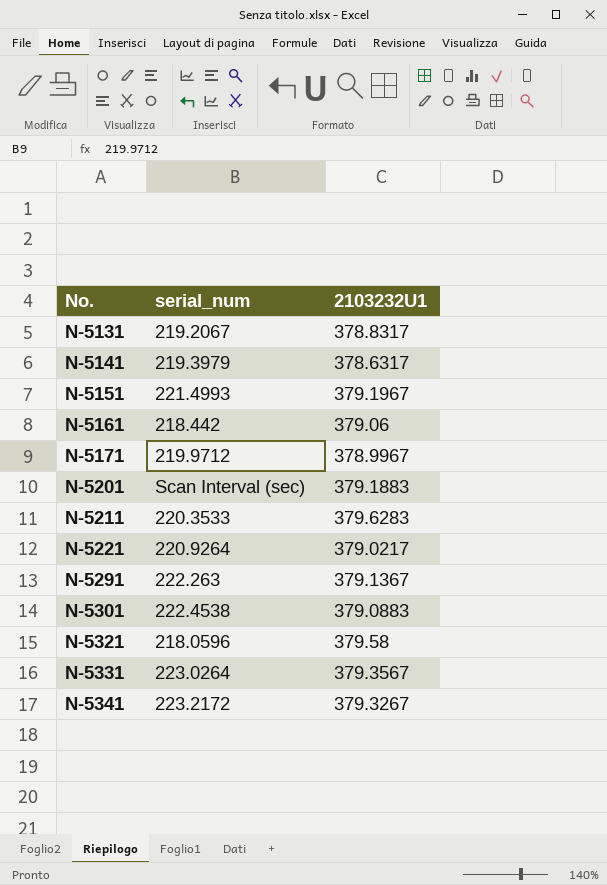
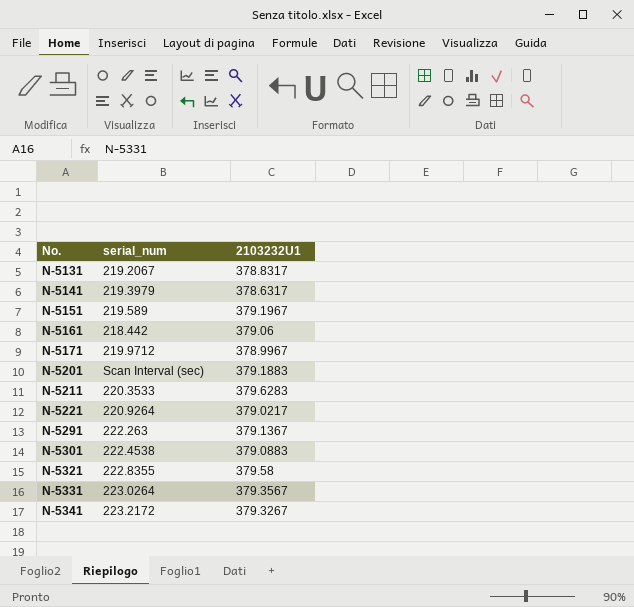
N-5151 | serial_num: 221.4993 -> 219.589
N-5321 | serial_num: 218.0596 -> 222.8355

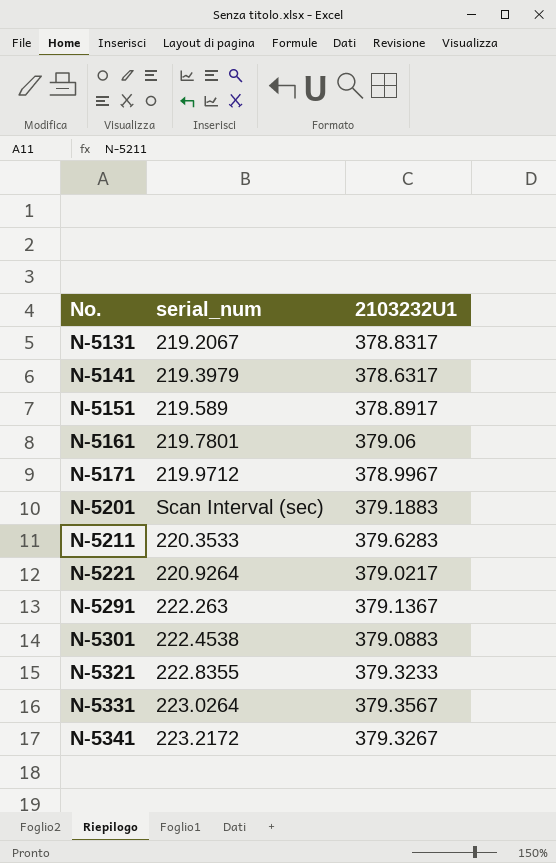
N-5151 | 2103232U1: 379.1967 -> 378.8917
N-5161 | serial_num: 218.442 -> 219.7801
N-5321 | 2103232U1: 379.58 -> 379.3233

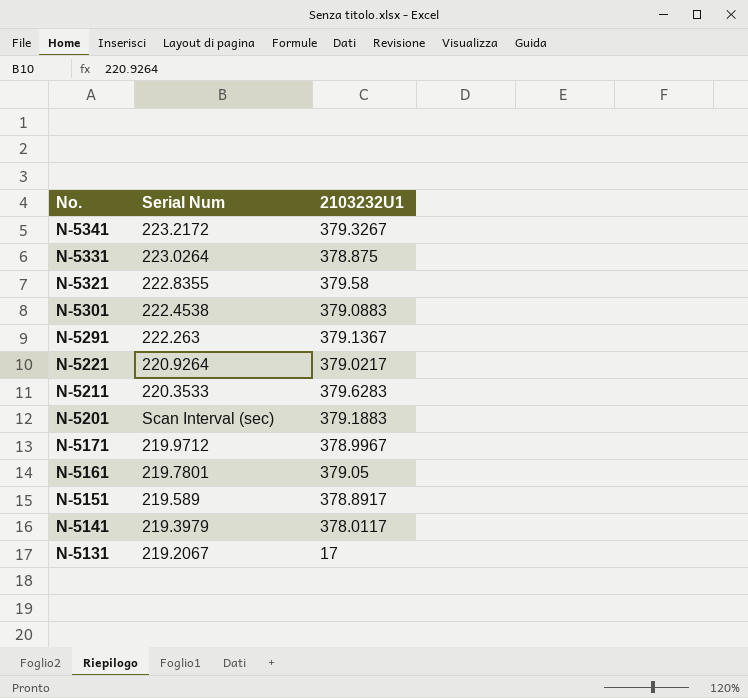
row order: No. ascending -> No. descending
column name: serial_num -> Serial Num
N-5331 | 2103232U1: 379.3567 -> 378.875
N-5321 | 2103232U1: 379.3233 -> 379.58
N-5161 | 2103232U1: 379.06 -> 379.05
N-5141 | 2103232U1: 378.6317 -> 378.0117
N-5131 | 2103232U1: 378.8317 -> 17

